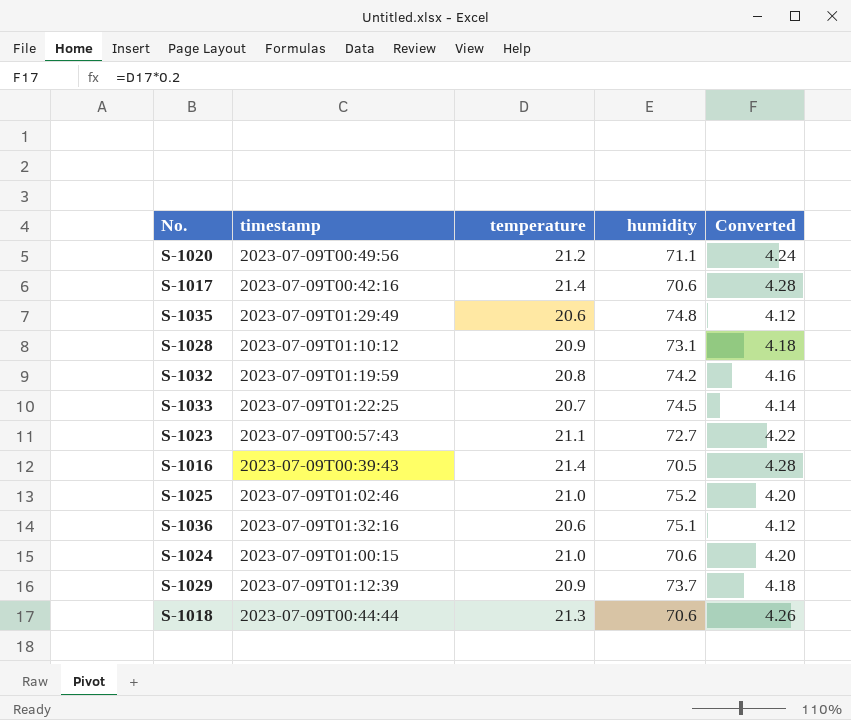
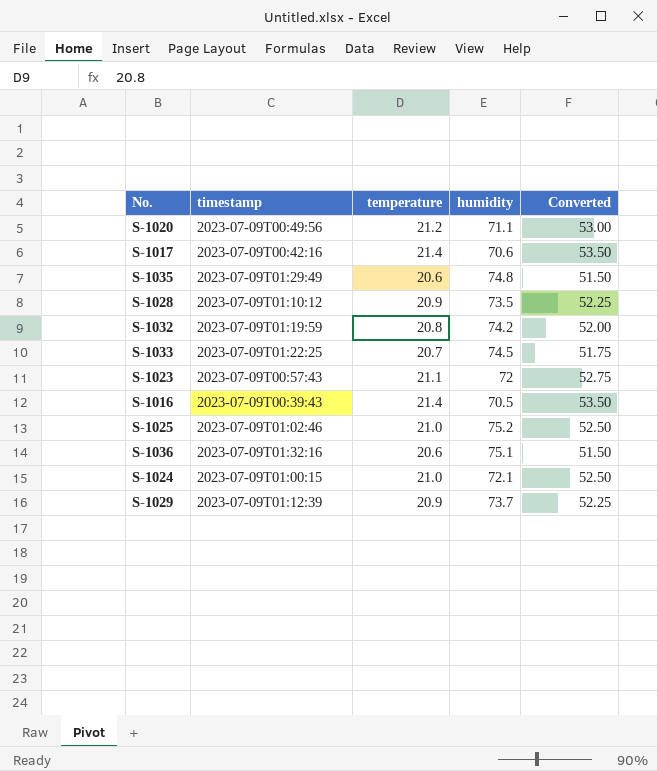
column Converted | formula: [temperature] * 0.2 -> [temperature] * 2.5
row S-1018: 2023-07-09T00:44:44 | 21.3 | 70.6 | 4.26 -> none
S-1028 | humidity: 73.1 -> 73.5
S-1023 | humidity: 72.7 -> 72
S-1024 | humidity: 70.6 -> 72.1

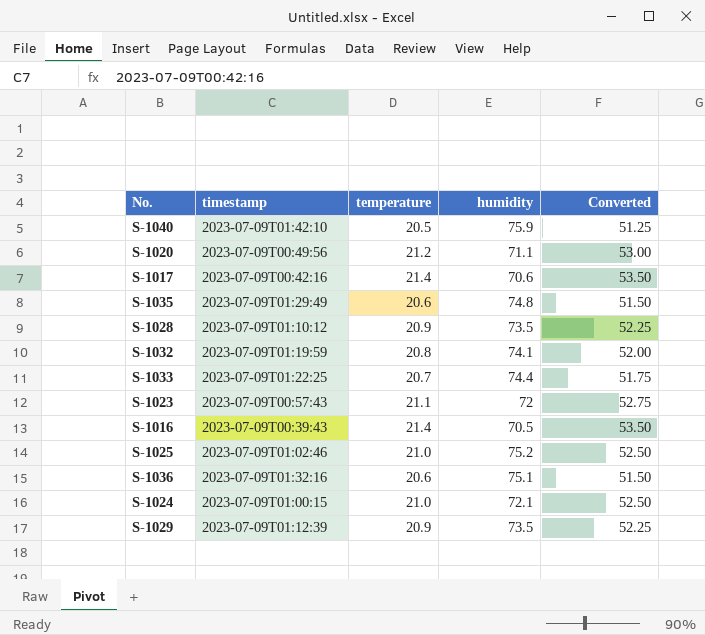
row S-1040: none -> 2023-07-09T01:42:10 | 20.5 | 75.9 | 51.25
S-1032 | humidity: 74.2 -> 74.1
S-1033 | humidity: 74.5 -> 74.4
S-1029 | humidity: 73.7 -> 73.5

